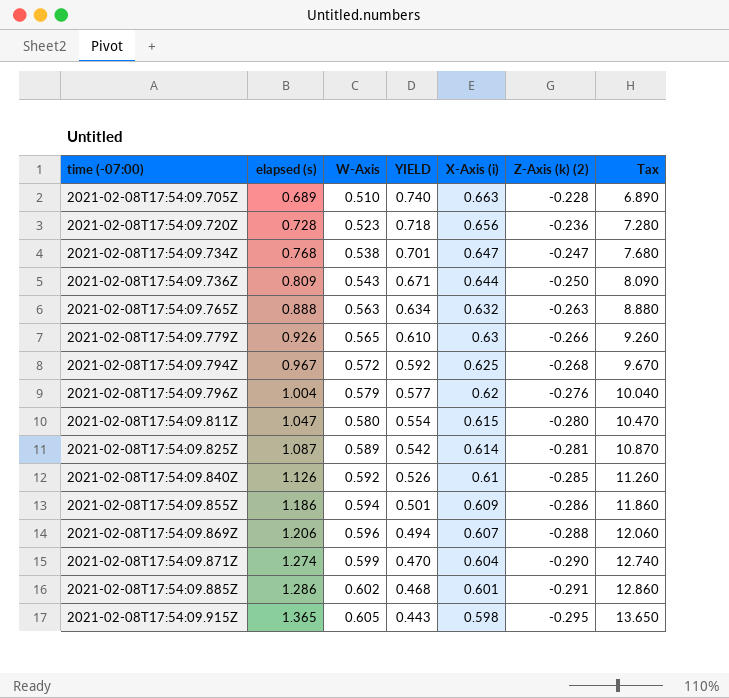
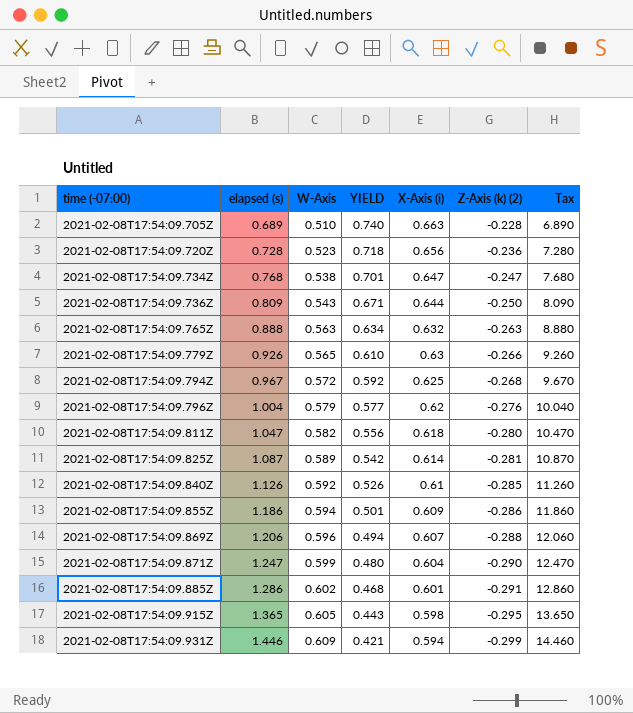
2021-02-08T17:54:09.811Z | W-Axis: 0.580 -> 0.582
2021-02-08T17:54:09.811Z | YIELD: 0.554 -> 0.556
2021-02-08T17:54:09.811Z | X-Axis (i): 0.615 -> 0.618
2021-02-08T17:54:09.871Z | elapsed (s): 1.274 -> 1.247
2021-02-08T17:54:09.871Z | YIELD: 0.470 -> 0.480
2021-02-08T17:54:09.871Z | Tax: 12.740 -> 12.470
row 2021-02-08T17:54:09.931Z: none -> 1.446 | 0.609 | 0.421 | 0.594 | -0.299 | 14.460

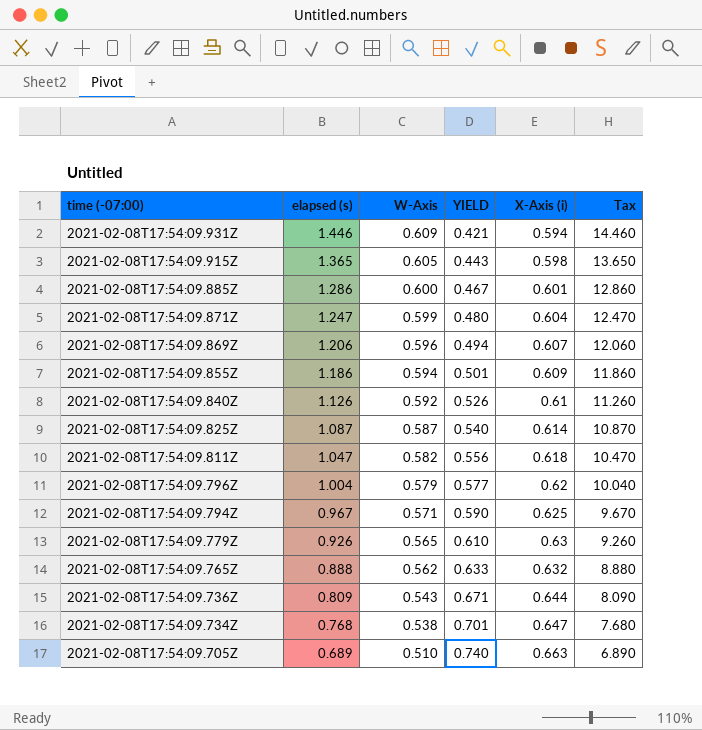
row order: time (-07:00) ascending -> time (-07:00) descending
column Z-Axis (k) (2) | position: 6 -> none
row 2021-02-08T17:54:09.720Z: 0.728 | 0.523 | 0.718 | 0.656 | -0.236 | 7.280 -> none
2021-02-08T17:54:09.885Z | W-Axis: 0.602 -> 0.600
2021-02-08T17:54:09.885Z | YIELD: 0.468 -> 0.467
2021-02-08T17:54:09.825Z | W-Axis: 0.589 -> 0.587
2021-02-08T17:54:09.825Z | YIELD: 0.542 -> 0.540
2021-02-08T17:54:09.794Z | W-Axis: 0.572 -> 0.571
2021-02-08T17:54:09.794Z | YIELD: 0.592 -> 0.590
2021-02-08T17:54:09.765Z | W-Axis: 0.563 -> 0.562
2021-02-08T17:54:09.765Z | YIELD: 0.634 -> 0.633

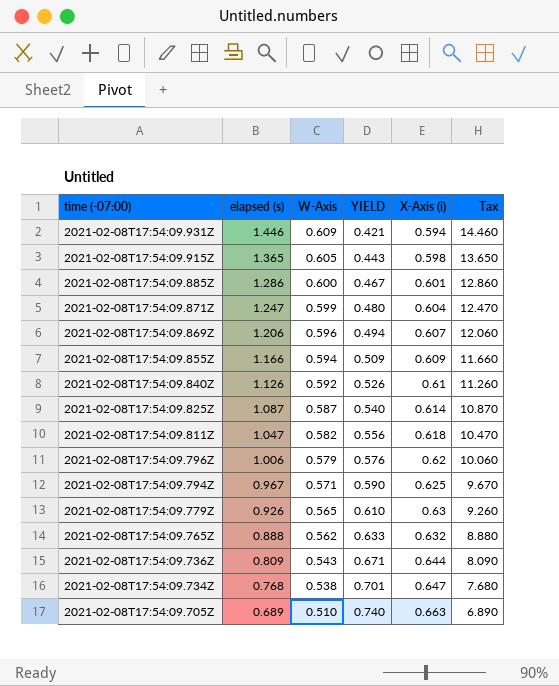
2021-02-08T17:54:09.855Z | elapsed (s): 1.186 -> 1.166
2021-02-08T17:54:09.855Z | YIELD: 0.501 -> 0.509
2021-02-08T17:54:09.855Z | Tax: 11.860 -> 11.660
2021-02-08T17:54:09.796Z | elapsed (s): 1.004 -> 1.006
2021-02-08T17:54:09.796Z | YIELD: 0.577 -> 0.576
2021-02-08T17:54:09.796Z | Tax: 10.040 -> 10.060

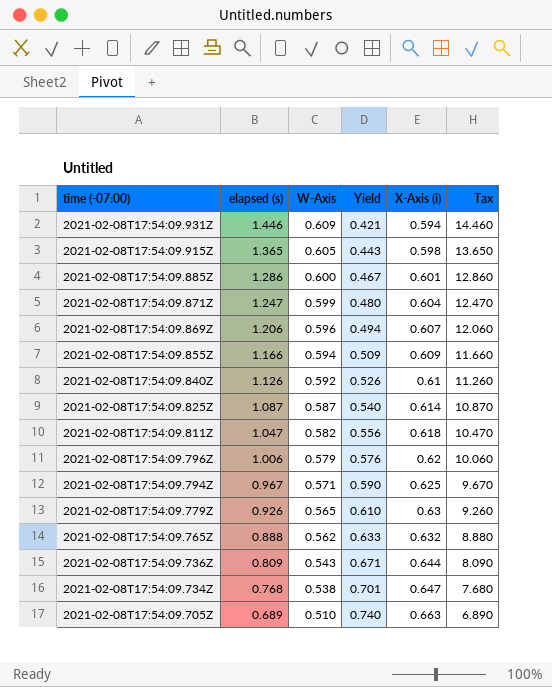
column name: YIELD -> Yield

